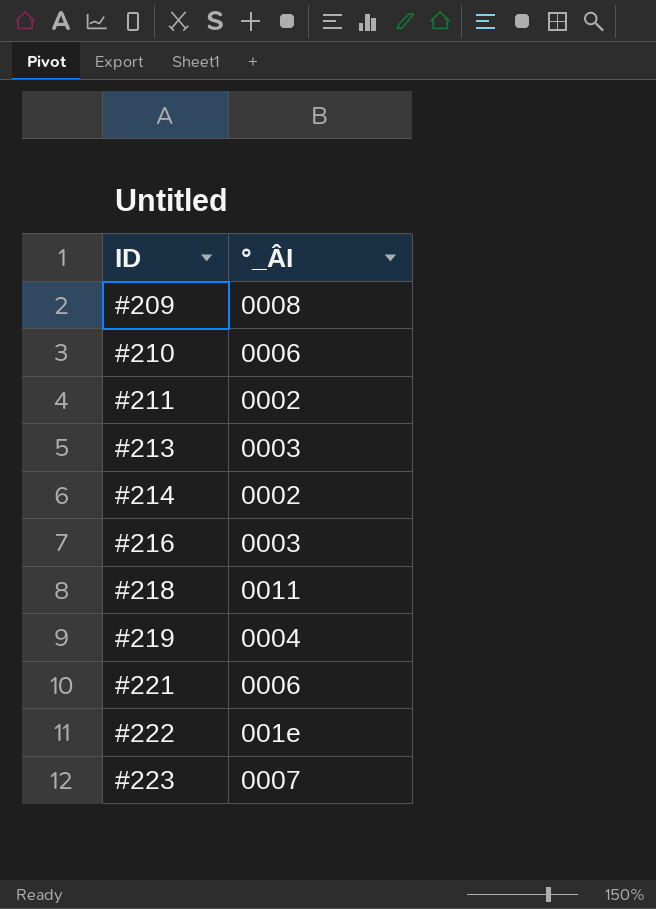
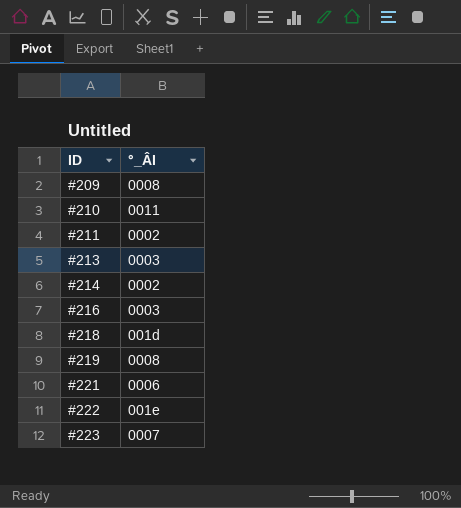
#210 | °_ÂI: 0006 -> 0011
#218 | °_ÂI: 0011 -> 001d
#219 | °_ÂI: 0004 -> 0008

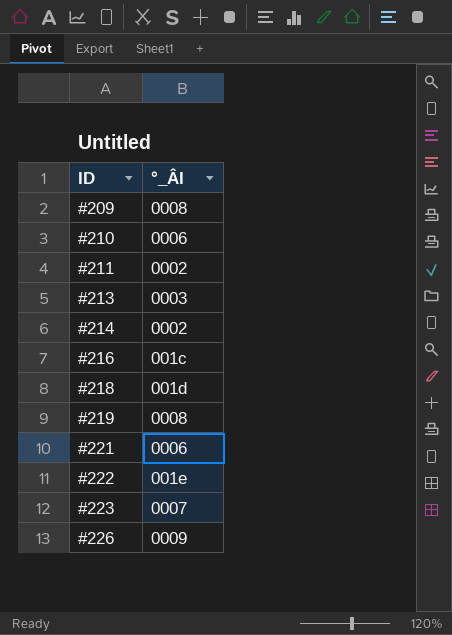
#210 | °_ÂI: 0011 -> 0006
#216 | °_ÂI: 0003 -> 001c
row #226: none -> 0009

